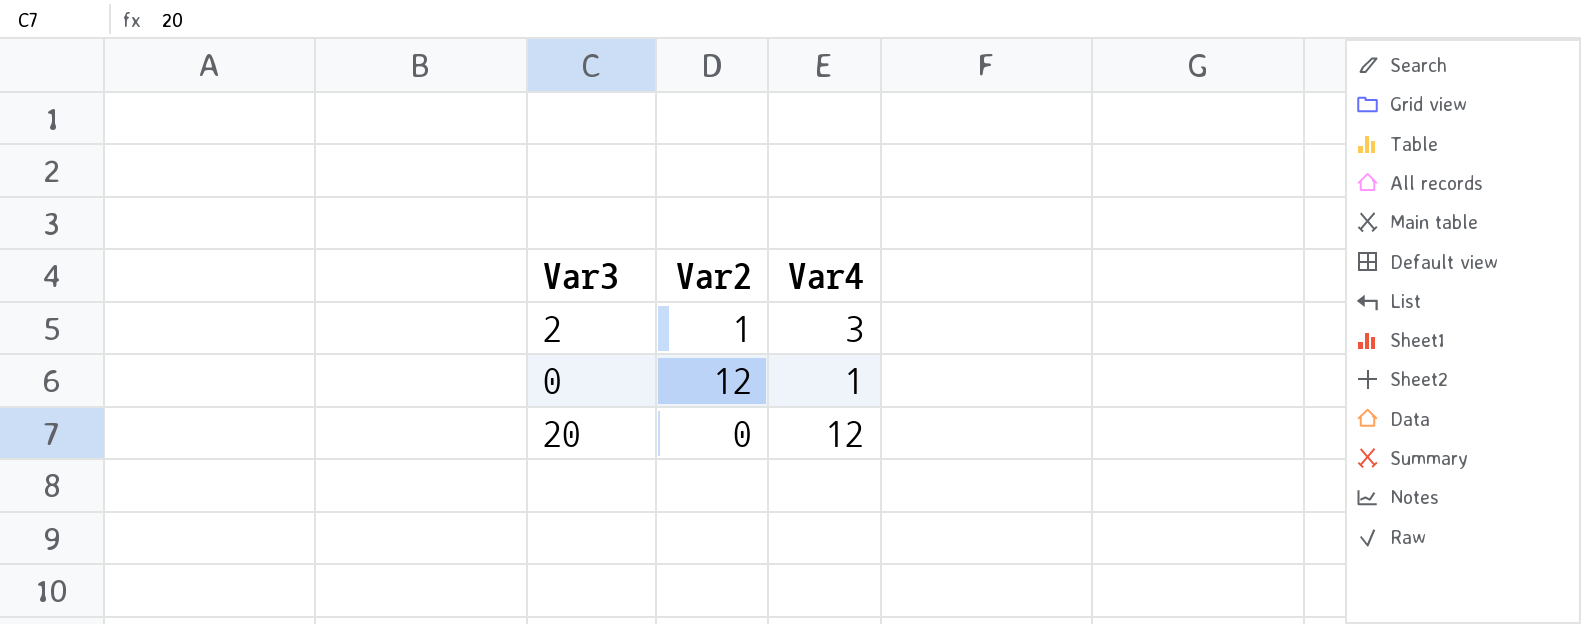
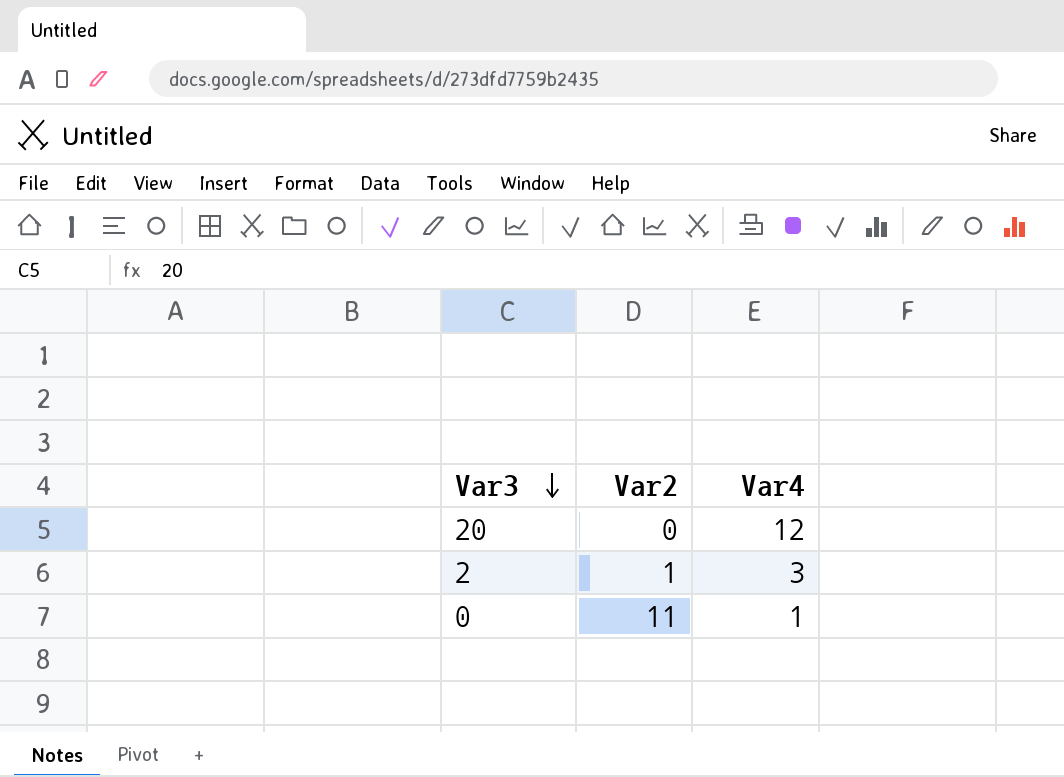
row order: none -> Var3 descending
0 | Var2: 12 -> 11

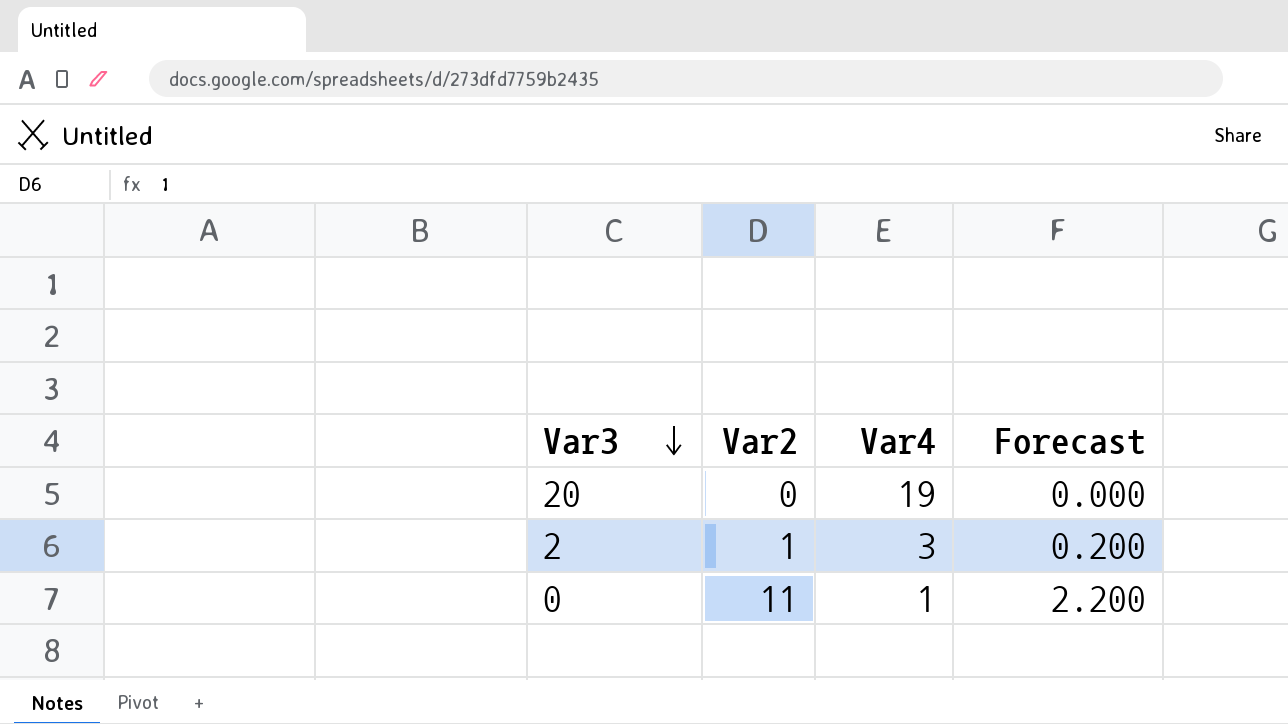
column Forecast | formula: none -> [Var2] * 0.2
20 | Var4: 12 -> 19

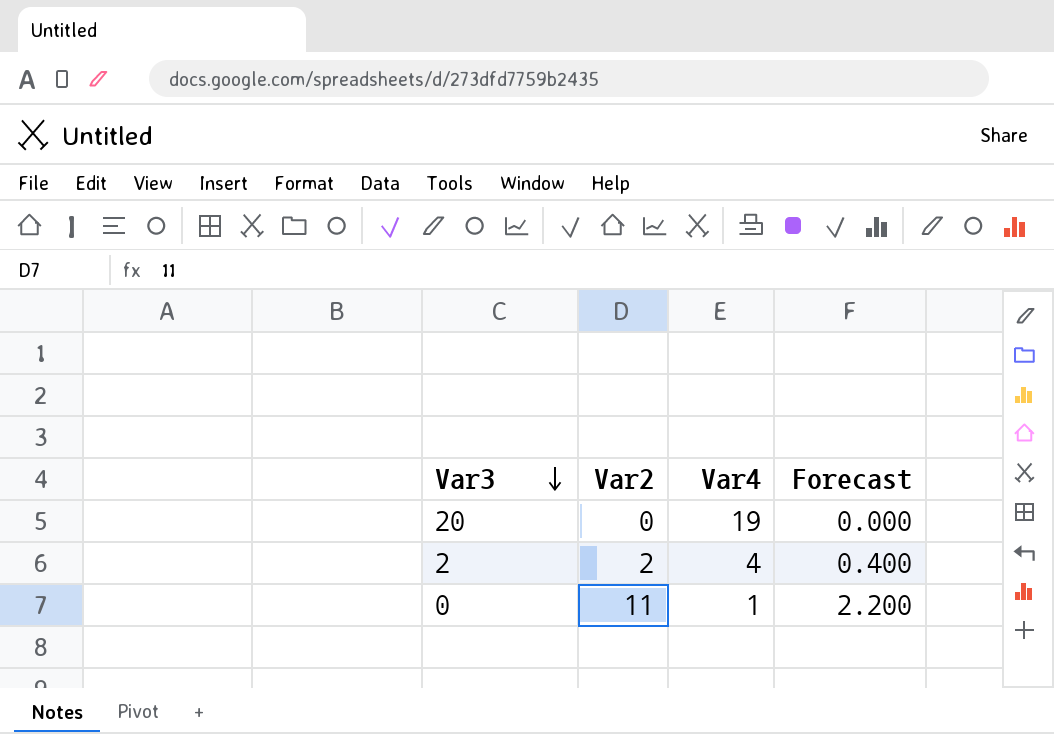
2 | Var2: 1 -> 2
2 | Var4: 3 -> 4
2 | Forecast: 0.200 -> 0.400

